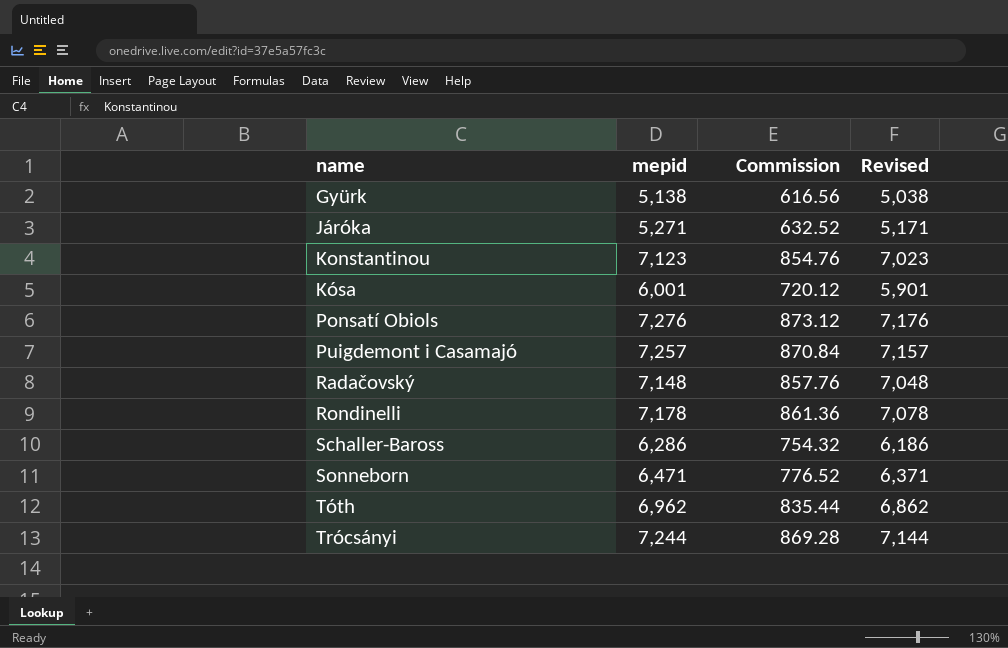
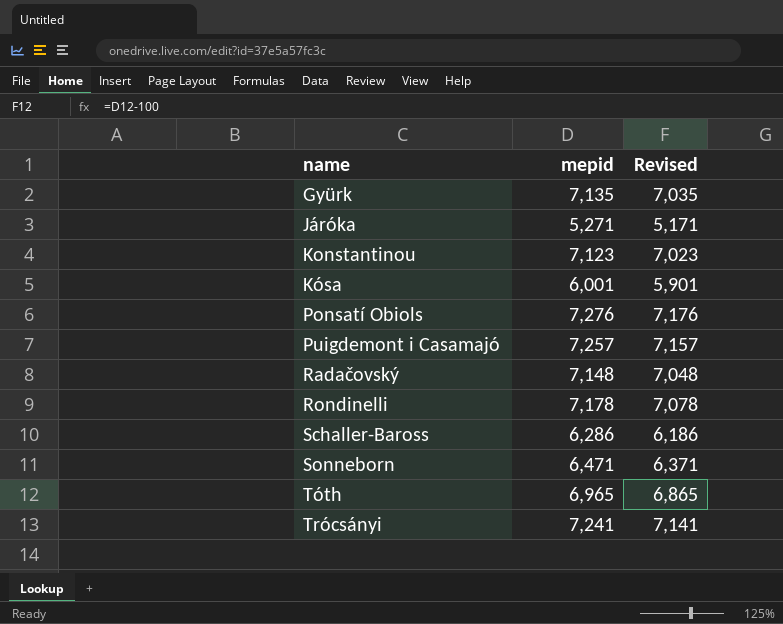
column Commission | formula: [mepid] * 0.12 -> none
Gyürk | mepid: 5,138 -> 7,135
Gyürk | Revised: 5,038 -> 7,035
Tóth | mepid: 6,962 -> 6,965
Tóth | Revised: 6,862 -> 6,865
Trócsányi | mepid: 7,244 -> 7,241
Trócsányi | Revised: 7,144 -> 7,141

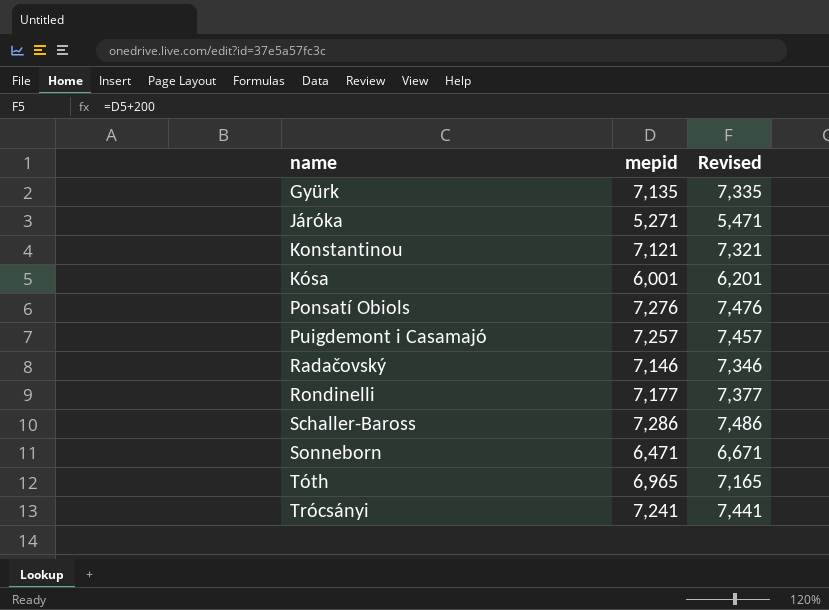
column Revised | formula: [mepid] - 100 -> [mepid] + 200
Konstantinou | mepid: 7,123 -> 7,121
Radačovský | mepid: 7,148 -> 7,146
Rondinelli | mepid: 7,178 -> 7,177
Schaller-Baross | mepid: 6,286 -> 7,286

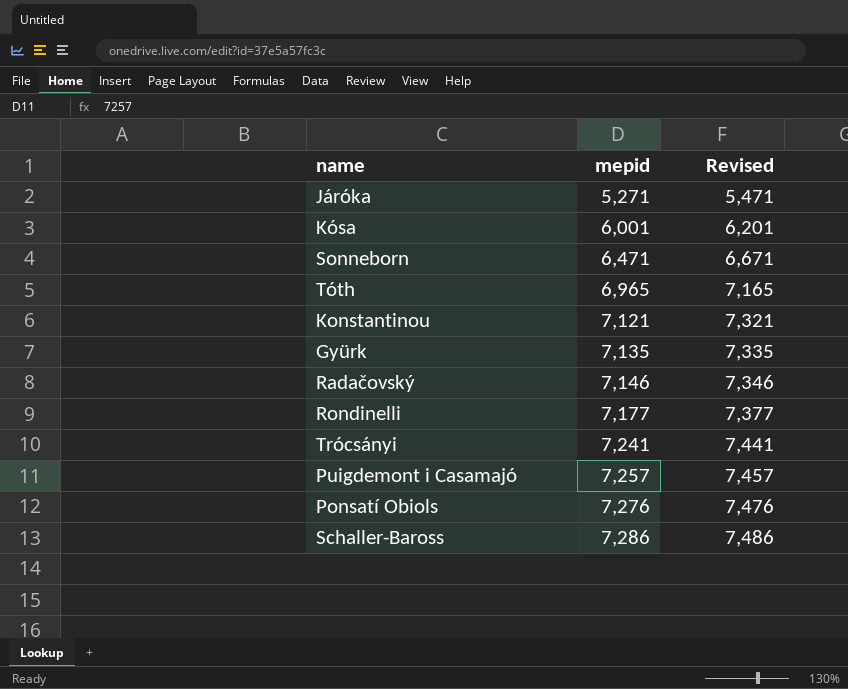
row order: name ascending -> mepid ascending

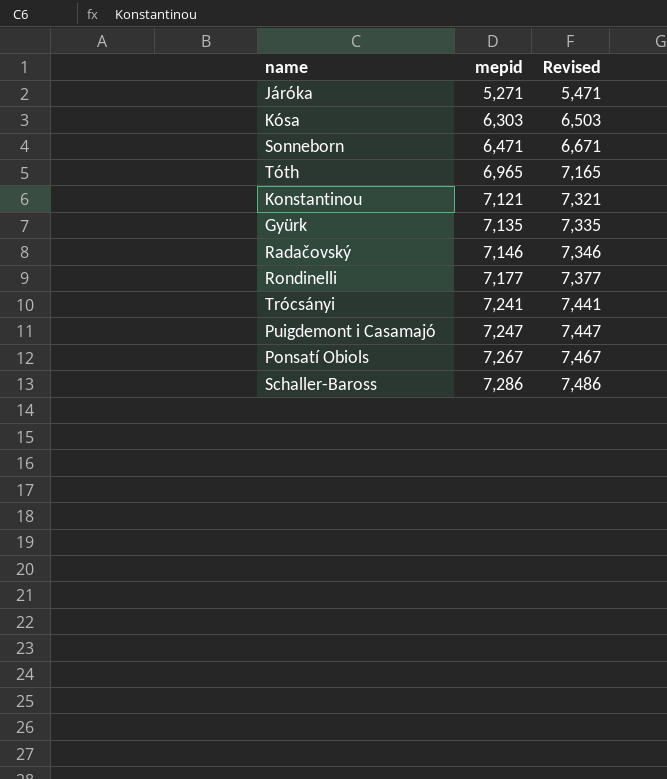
Kósa | mepid: 6,001 -> 6,303
Kósa | Revised: 6,201 -> 6,503
Puigdemont i Casamajó | mepid: 7,257 -> 7,247
Puigdemont i Casamajó | Revised: 7,457 -> 7,447
Ponsatí Obiols | mepid: 7,276 -> 7,267
Ponsatí Obiols | Revised: 7,476 -> 7,467

